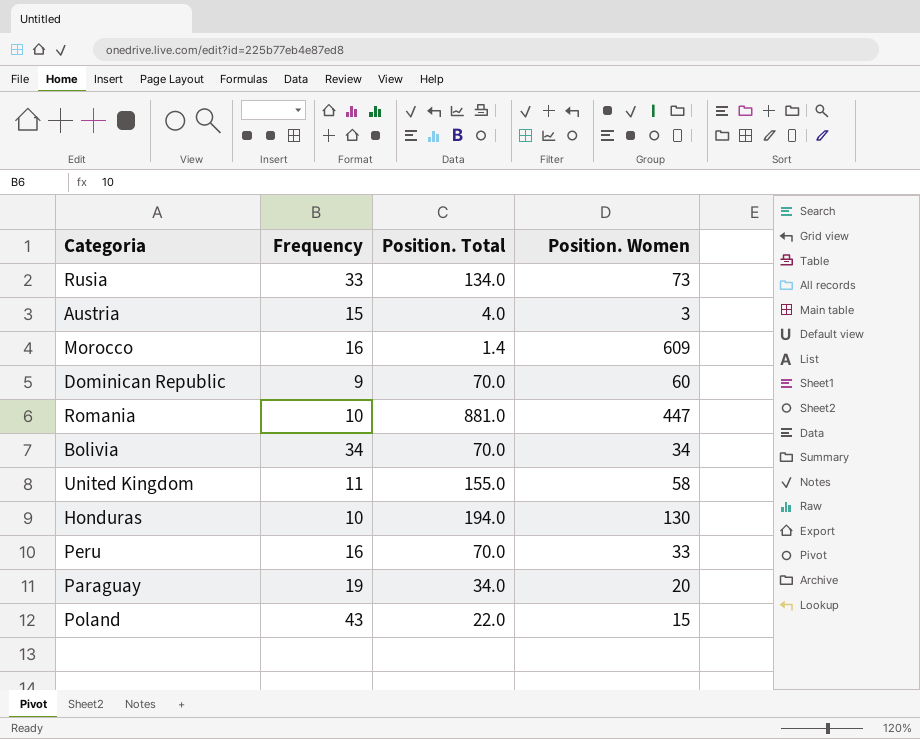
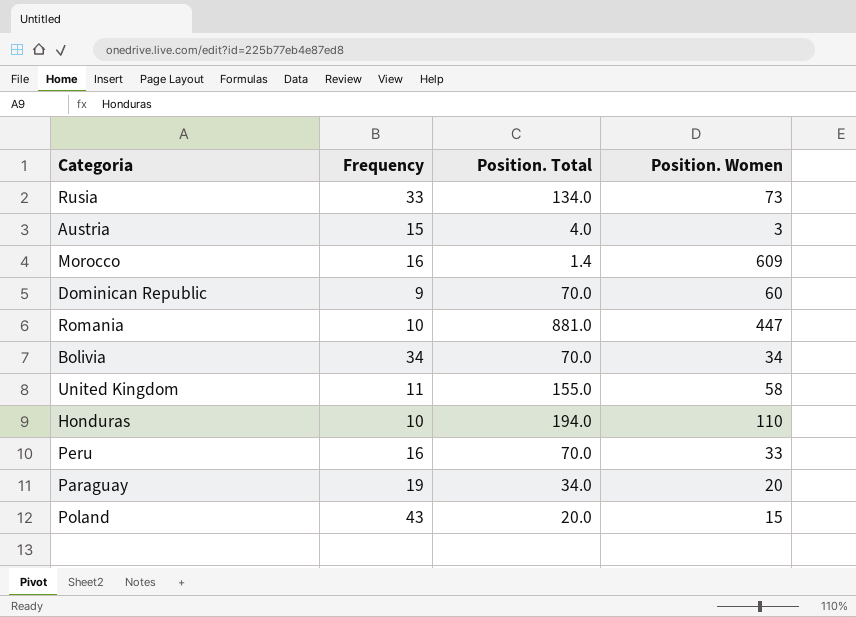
Honduras | Position. Women: 130 -> 110
Poland | Position. Total: 22.0 -> 20.0

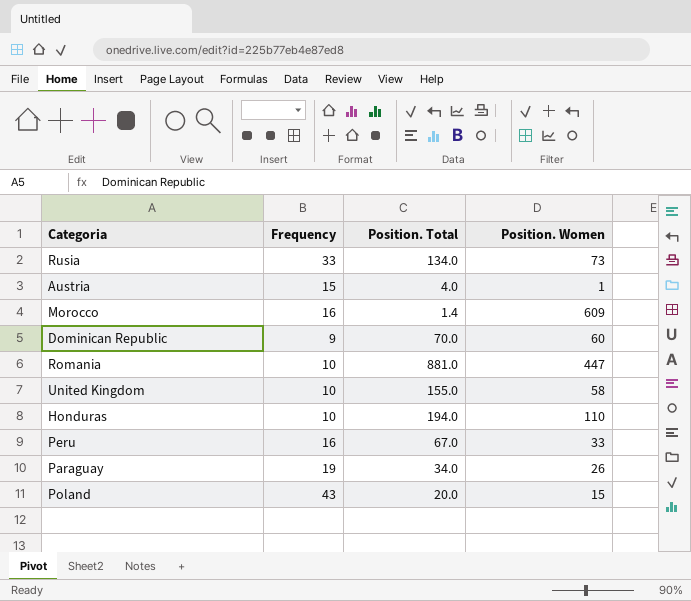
row Bolivia: 34 | 70.0 | 34 -> none
Austria | Position. Women: 3 -> 1
United Kingdom | Frequency: 11 -> 10
Peru | Position. Total: 70.0 -> 67.0
Paraguay | Position. Women: 20 -> 26

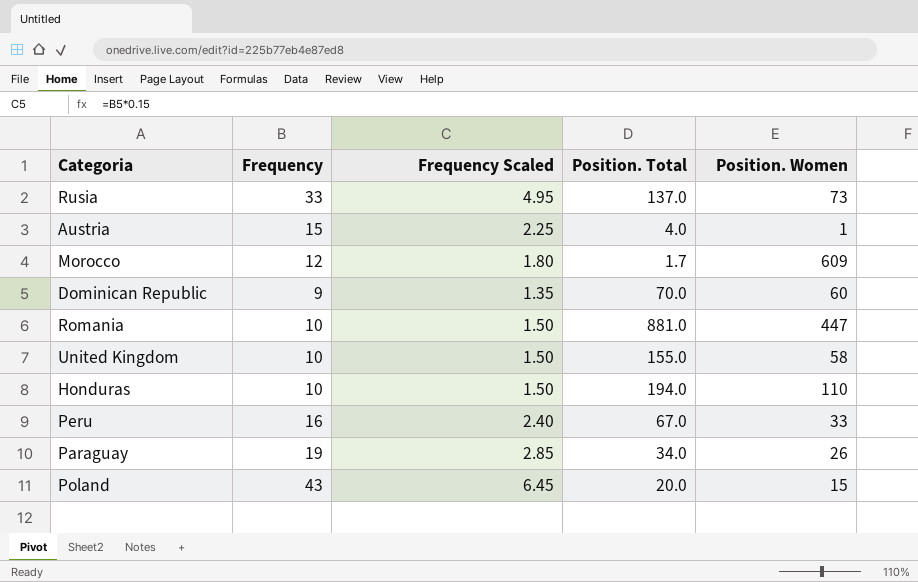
column Frequency Scaled | formula: none -> [Frequency] * 0.15
Rusia | Position. Total: 134.0 -> 137.0
Morocco | Frequency: 16 -> 12
Morocco | Position. Total: 1.4 -> 1.7

